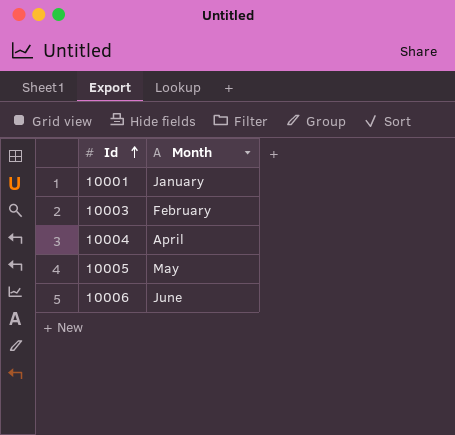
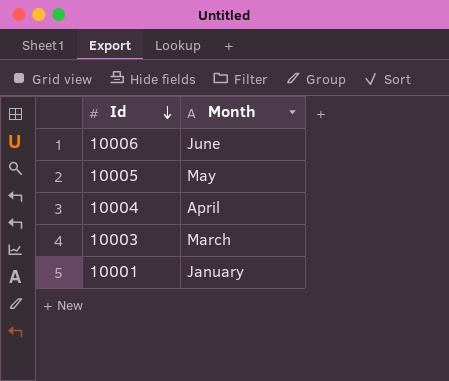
row order: Id ascending -> Id descending
10003 | Month: February -> March

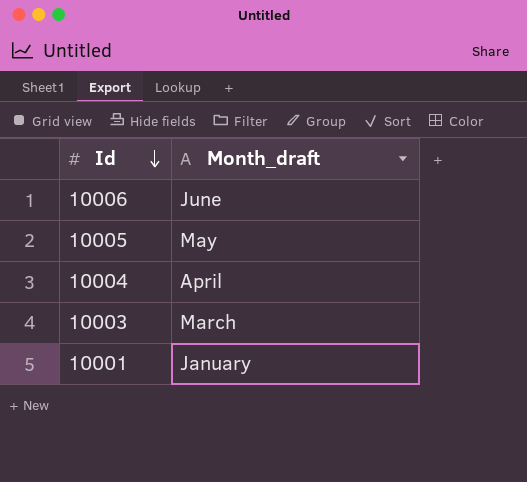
column name: Month -> Month_draft

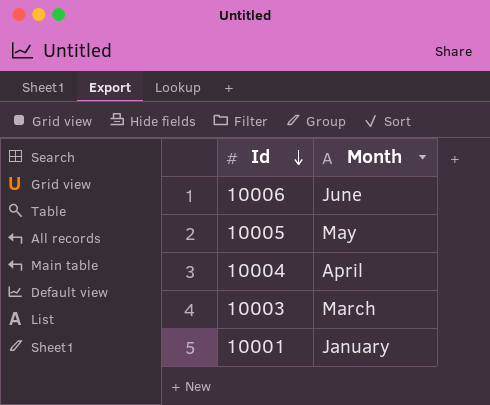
column name: Month_draft -> Month

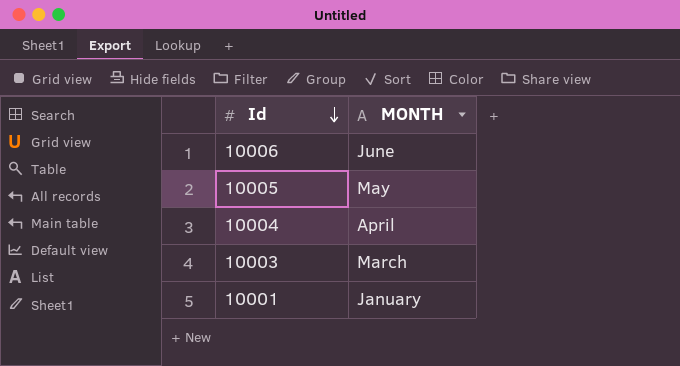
column name: Month -> MONTH

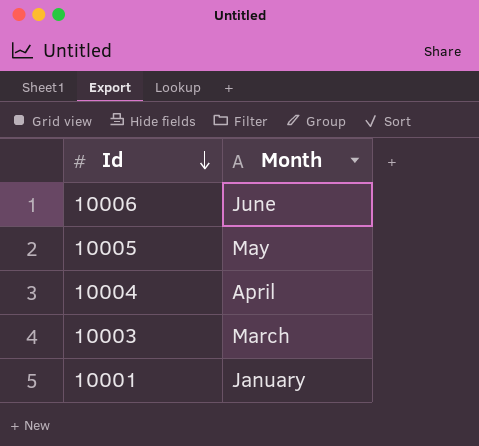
column name: MONTH -> Month

